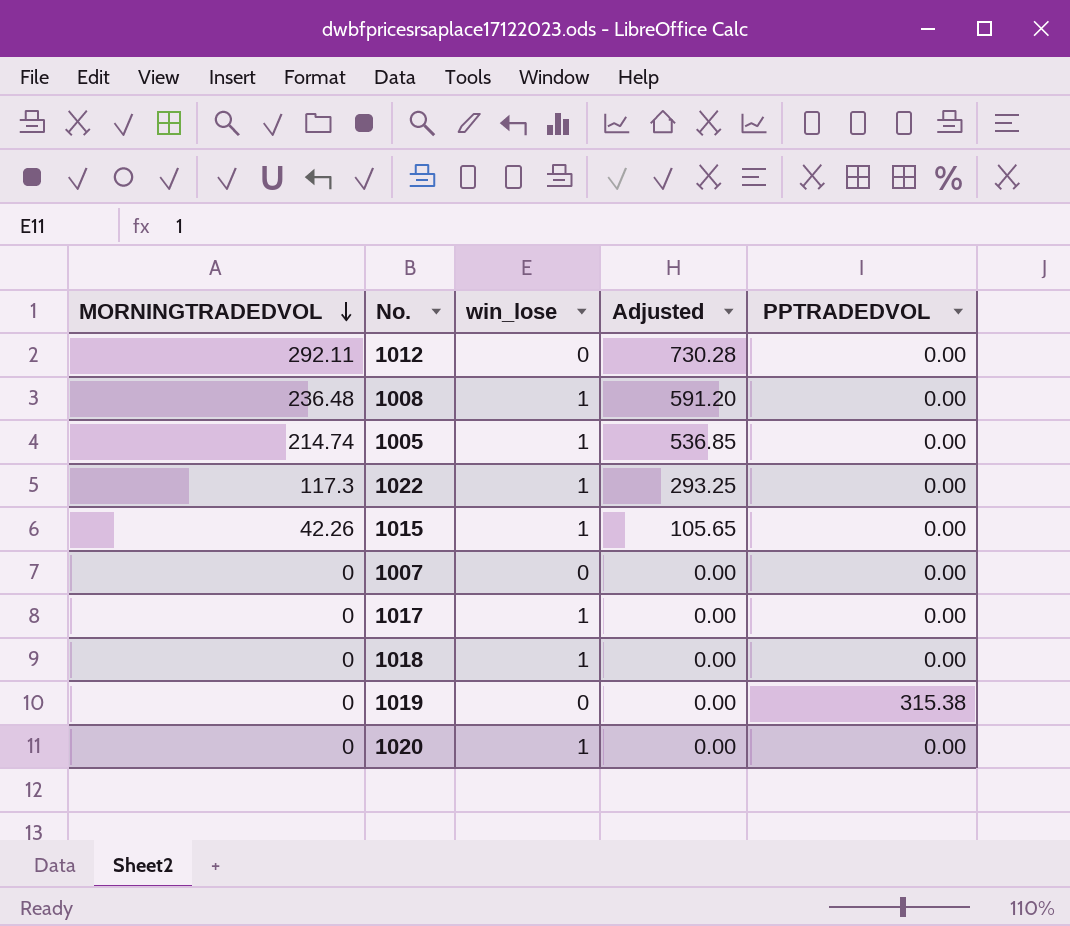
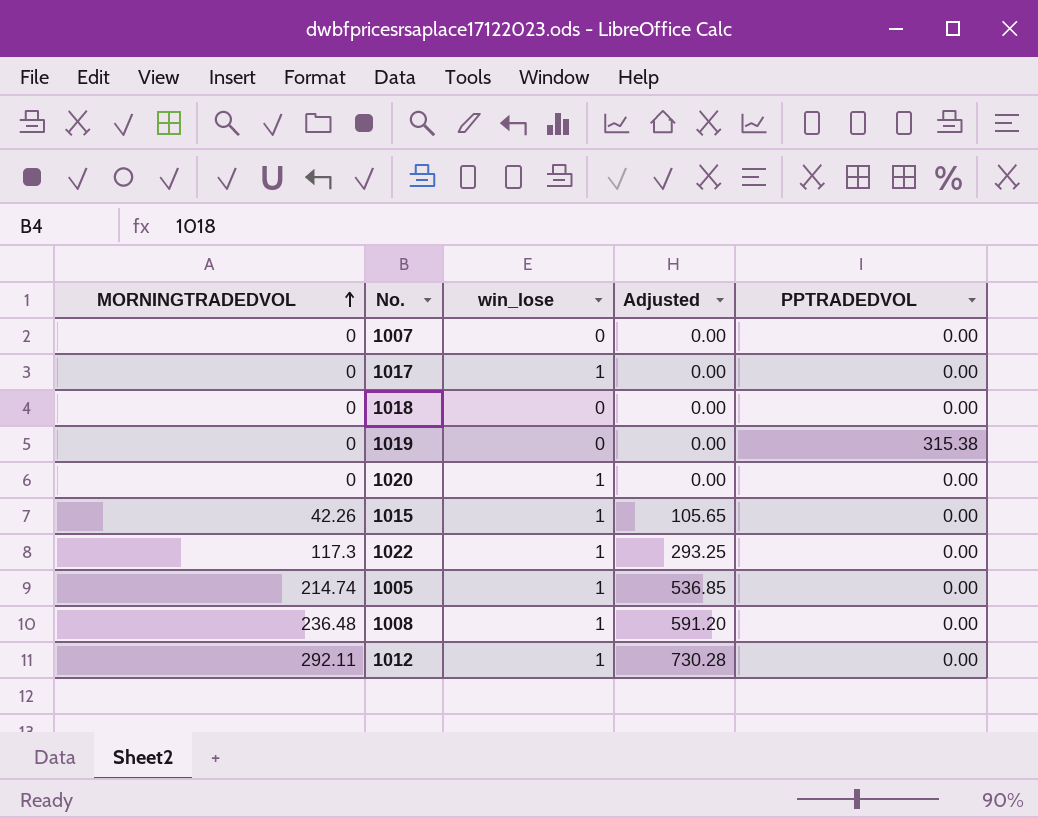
row order: MORNINGTRADEDVOL descending -> MORNINGTRADEDVOL ascending
1018 | win_lose: 1 -> 0
1012 | win_lose: 0 -> 1

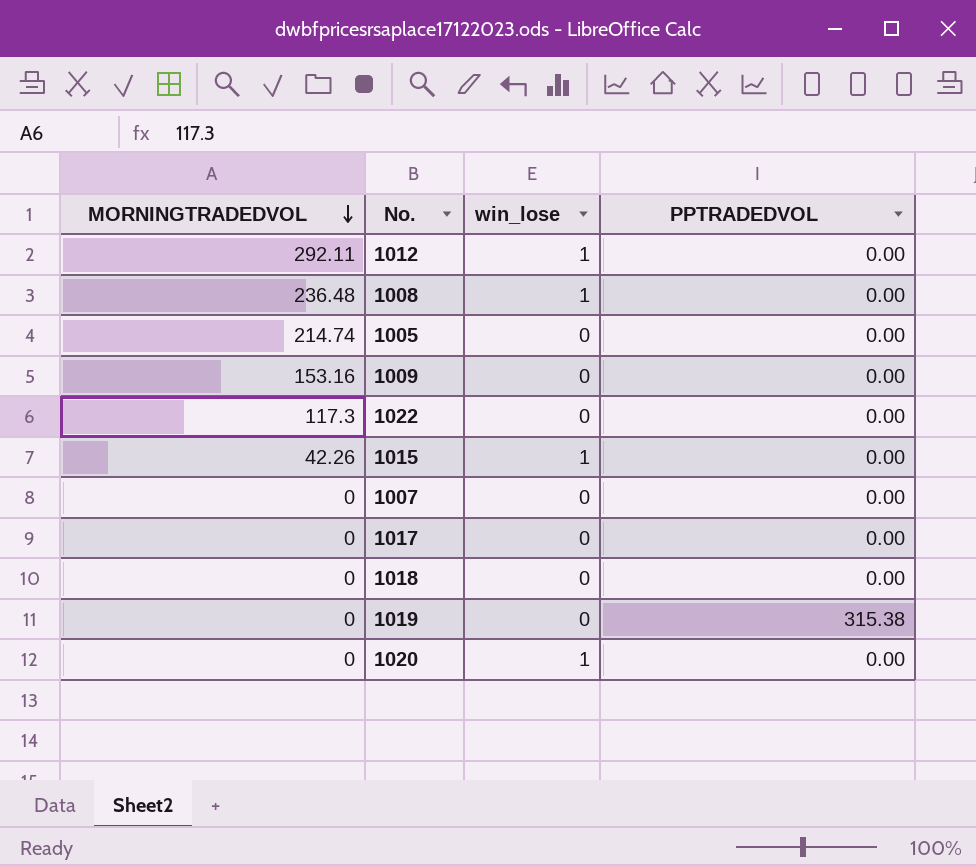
row order: MORNINGTRADEDVOL ascending -> MORNINGTRADEDVOL descending
column Adjusted | formula: [MORNINGTRADEDVOL] * 2.5 -> none
1005 | win_lose: 1 -> 0
row 1009: none -> 153.16 | 0 | 0.00
1022 | win_lose: 1 -> 0
1017 | win_lose: 1 -> 0

